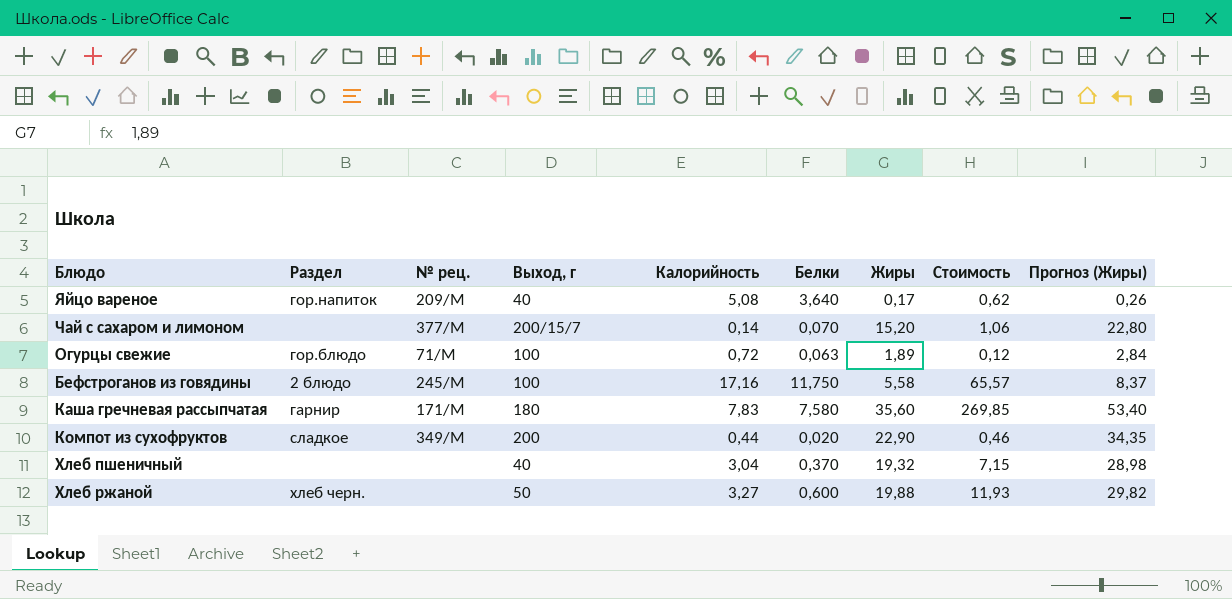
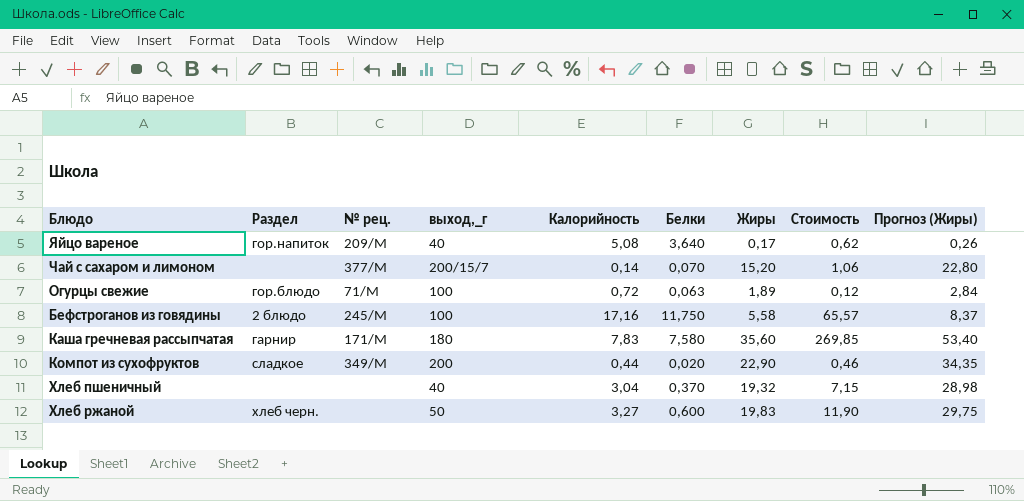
column name: Выход, г -> выход,_г
Хлеб ржаной | Жиры: 19,88 -> 19,83
Хлеб ржаной | Стоимость: 11,93 -> 11,90
Хлеб ржаной | Прогноз (Жиры): 29,82 -> 29,75

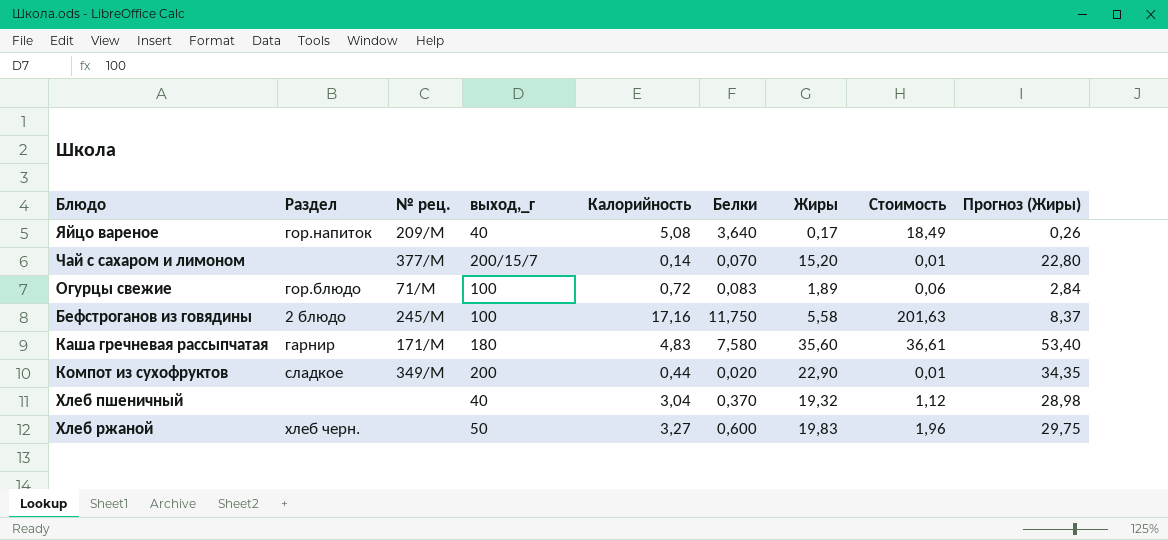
column Стоимость | formula: [Белки] * [Жиры] -> [Калорийность] * [Белки]
Огурцы свежие | Белки: 0,063 -> 0,083
Каша гречневая рассыпчатая | Калорийность: 7,83 -> 4,83

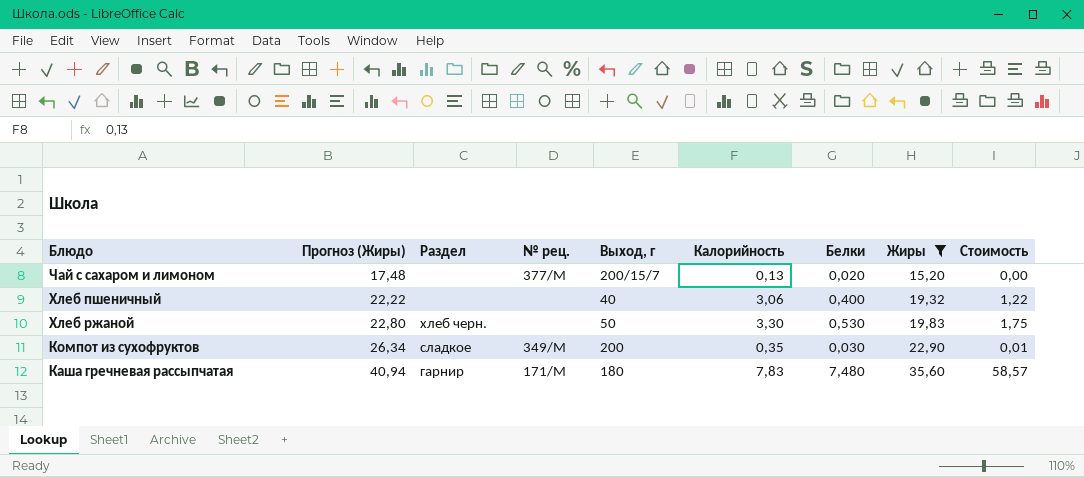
filter: none -> Жиры >= 15,20
row order: none -> Прогноз (Жиры) ascending
column Прогноз (Жиры) | formula: [Жиры] * 1,5 -> [Жиры] * 1,15
column Прогноз (Жиры) | position: 9 -> 2
column name: выход,_г -> Выход, г
Чай с сахаром и лимоном | Калорийность: 0,14 -> 0,13
Чай с сахаром и лимоном | Белки: 0,070 -> 0,020
Чай с сахаром и лимоном | Стоимость: 0,01 -> 0,00
Хлеб пшеничный | Калорийность: 3,04 -> 3,06
Хлеб пшеничный | Белки: 0,370 -> 0,400
Хлеб пшеничный | Стоимость: 1,12 -> 1,22
Хлеб ржаной | Калорийность: 3,27 -> 3,30
Хлеб ржаной | Белки: 0,600 -> 0,530
Хлеб ржаной | Стоимость: 1,96 -> 1,75
Компот из сухофруктов | Калорийность: 0,44 -> 0,35
Компот из сухофруктов | Белки: 0,020 -> 0,030
Каша гречневая рассыпчатая | Калорийность: 4,83 -> 7,83
Каша гречневая рассыпчатая | Белки: 7,580 -> 7,480
Каша гречневая рассыпчатая | Стоимость: 36,61 -> 58,57

